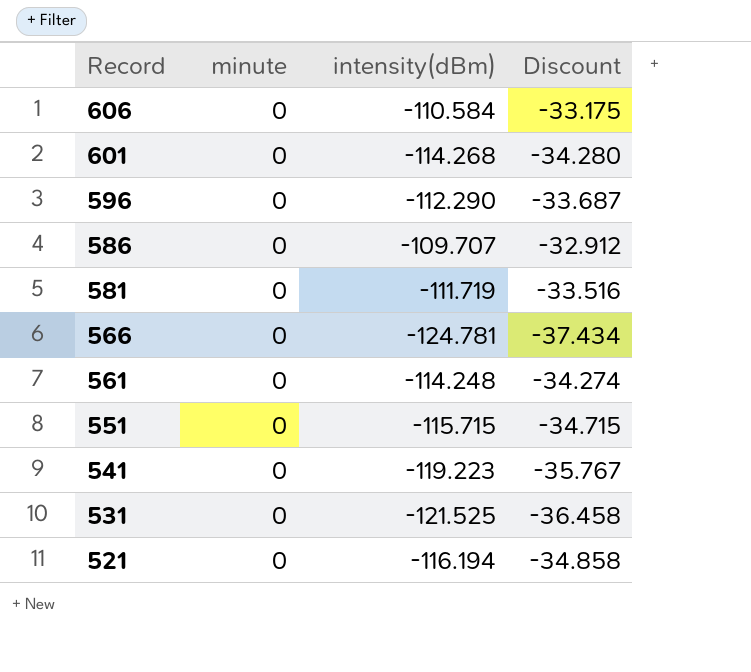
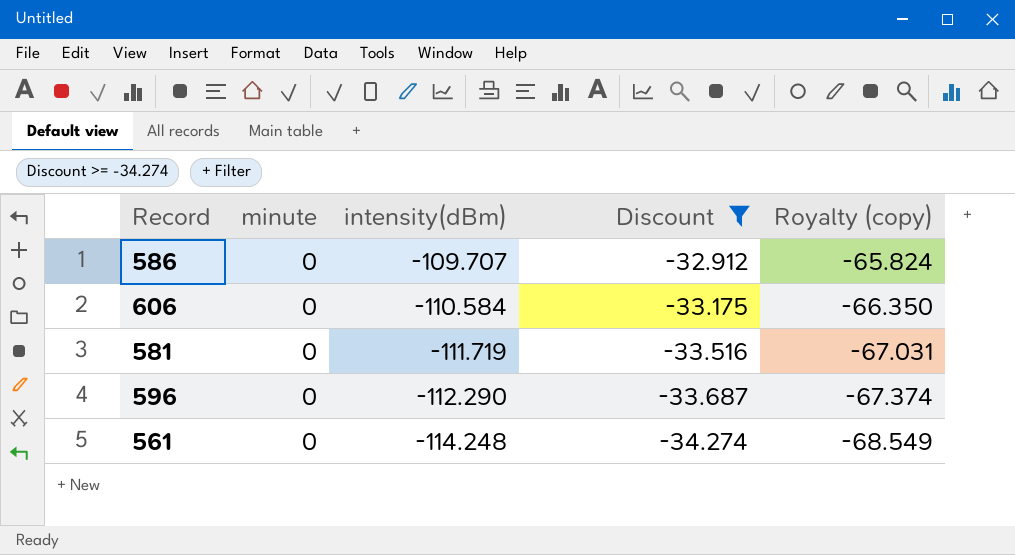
filter: none -> Discount >= -34.274
row order: Record descending -> intensity(dBm) descending
column Royalty (copy) | formula: none -> [intensity(dBm)] * 0.6

